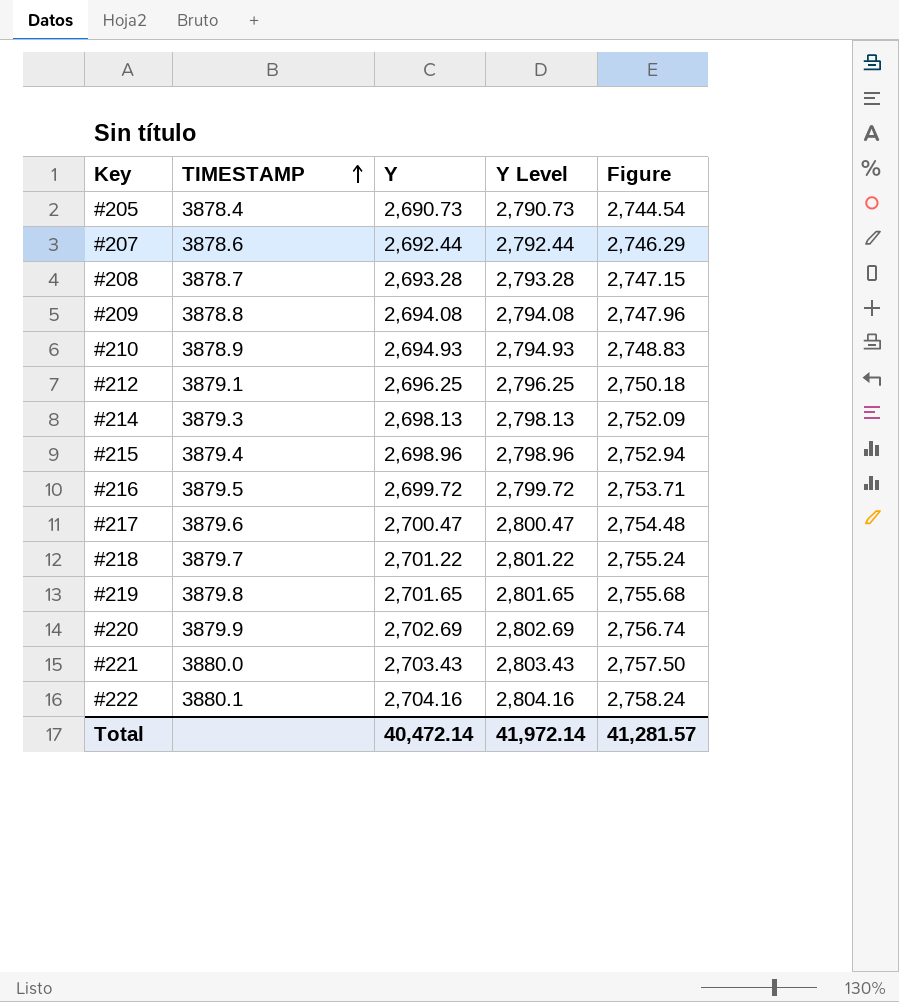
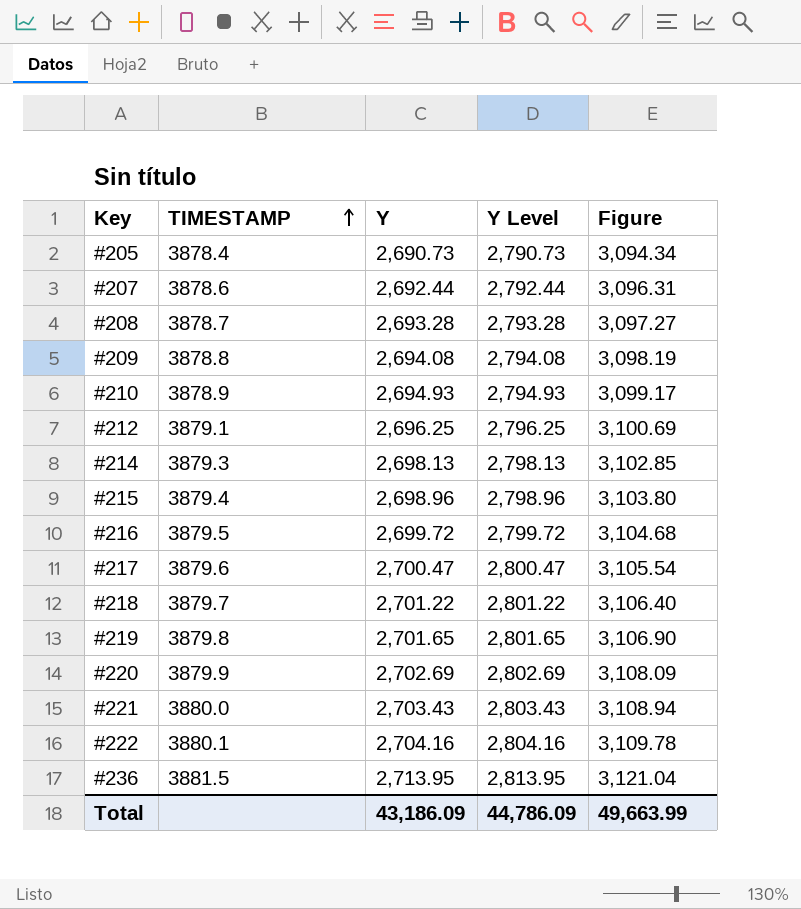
column Figure | formula: [Y] * 1.02 -> [Y] * 1.15
row #236: none -> 3881.5 | 2,713.95 | 2,813.95 | 3,121.04
Total | Y: 40,472.14 -> 43,186.09
Total | Y Level: 41,972.14 -> 44,786.09
Total | Figure: 41,281.57 -> 49,663.99

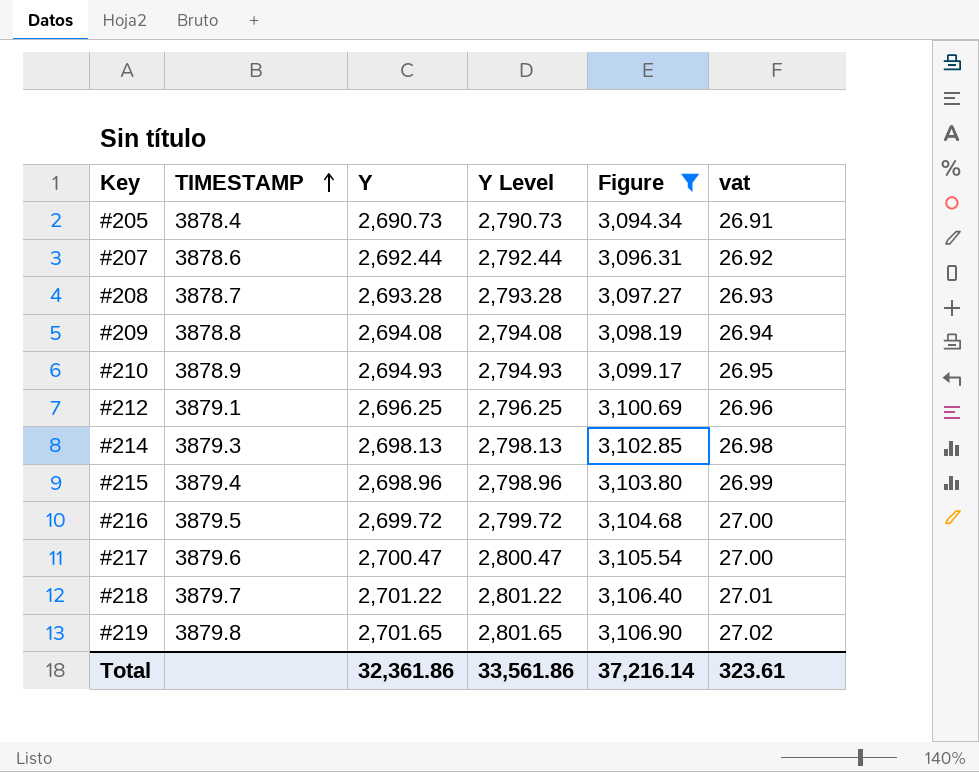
filter: none -> Figure <= 3,106.90
column vat | formula: none -> [Y] * 0.01
Total | Y: 43,186.09 -> 32,361.86
Total | Y Level: 44,786.09 -> 33,561.86
Total | Figure: 49,663.99 -> 37,216.14

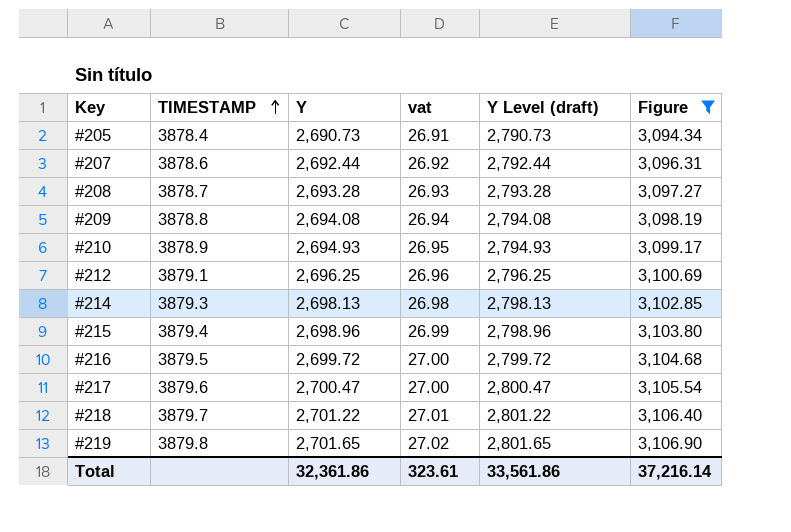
column vat | position: 6 -> 4
column name: Y Level -> Y Level (draft)

